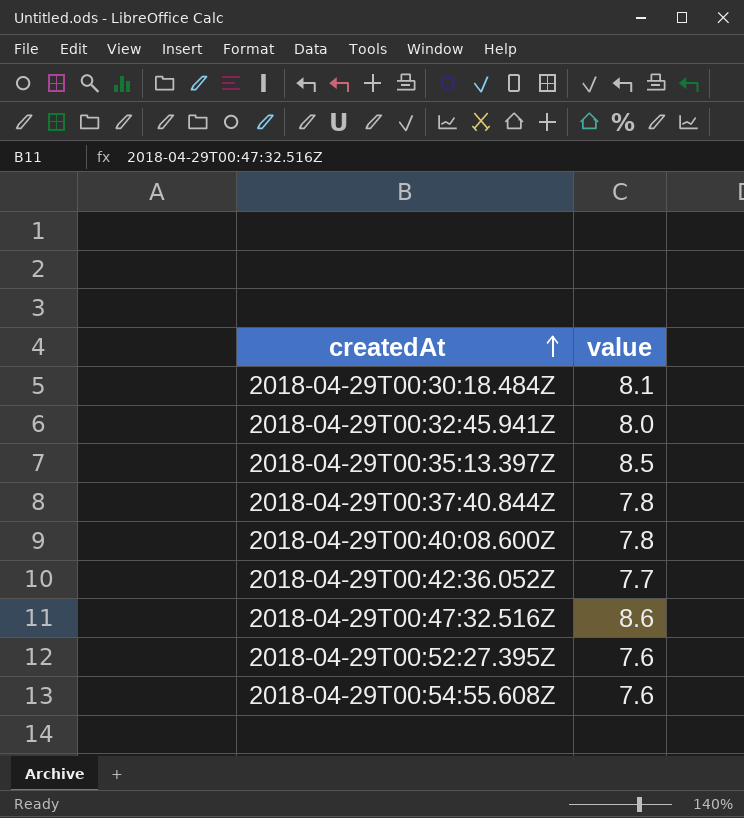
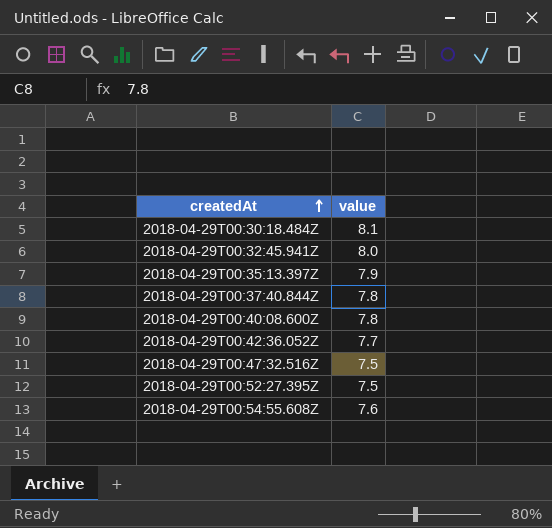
2018-04-29T00:35:13.397Z | value: 8.5 -> 7.9
2018-04-29T00:47:32.516Z | value: 8.6 -> 7.5
2018-04-29T00:52:27.395Z | value: 7.6 -> 7.5

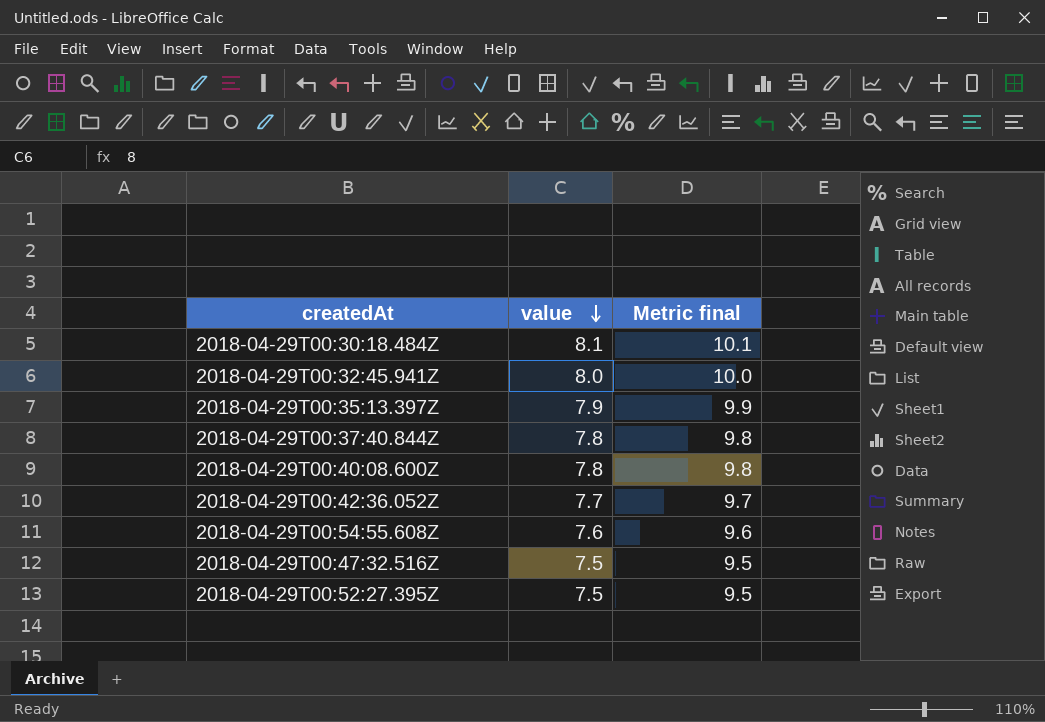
row order: createdAt ascending -> value descending
column Metric final | formula: none -> [value] + 2

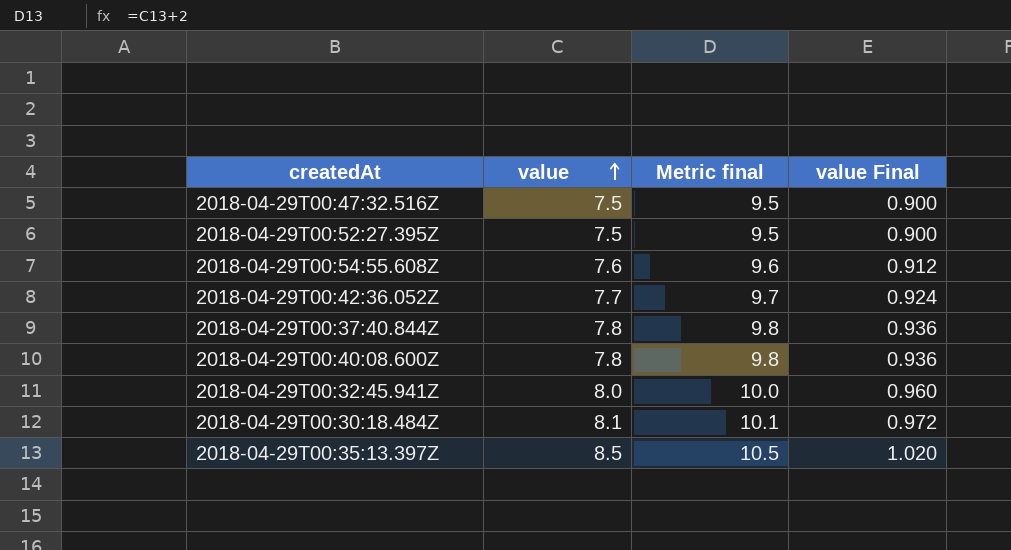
row order: value descending -> value ascending
column value Final | formula: none -> [value] * 0.12
2018-04-29T00:35:13.397Z | value: 7.9 -> 8.5
2018-04-29T00:35:13.397Z | Metric final: 9.9 -> 10.5

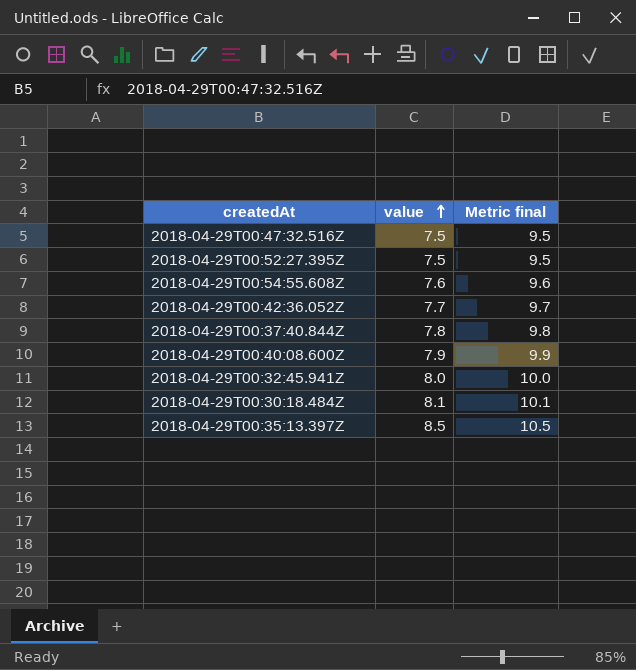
column value Final | formula: [value] * 0.12 -> none
2018-04-29T00:40:08.600Z | value: 7.8 -> 7.9
2018-04-29T00:40:08.600Z | Metric final: 9.8 -> 9.9

